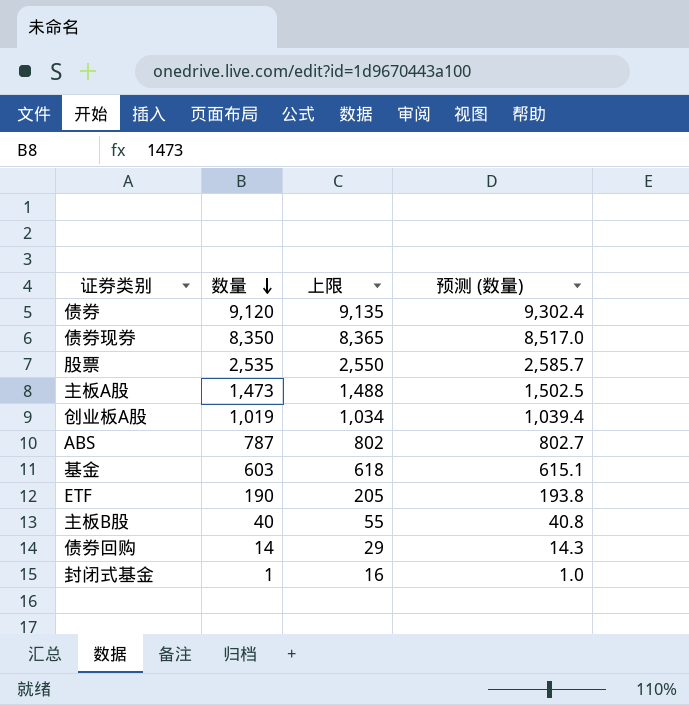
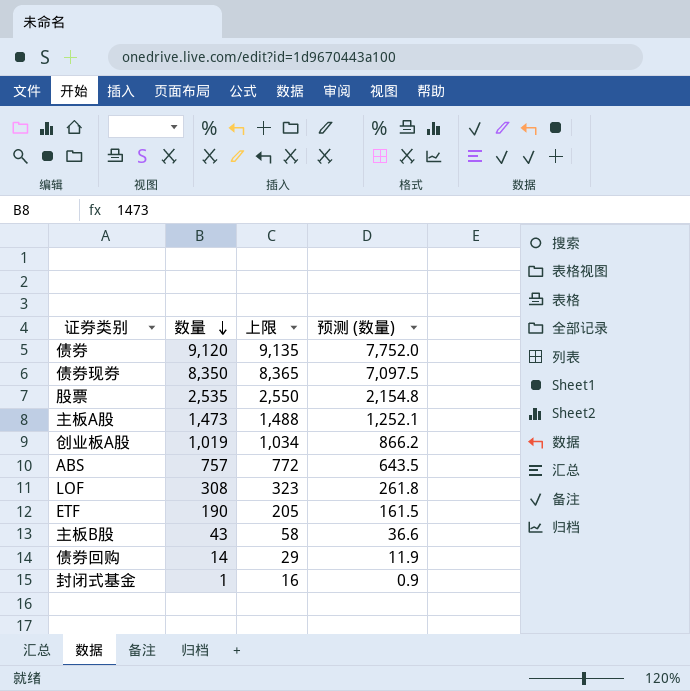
column 预测 (数量) | formula: [数量] * 1.02 -> [数量] * 0.85
row 基金: 603 | 618 | 615.1 -> none
ABS | 数量: 787 -> 757
ABS | 上限: 802 -> 772
row LOF: none -> 308 | 323 | 261.8
主板B股 | 数量: 40 -> 43
主板B股 | 上限: 55 -> 58

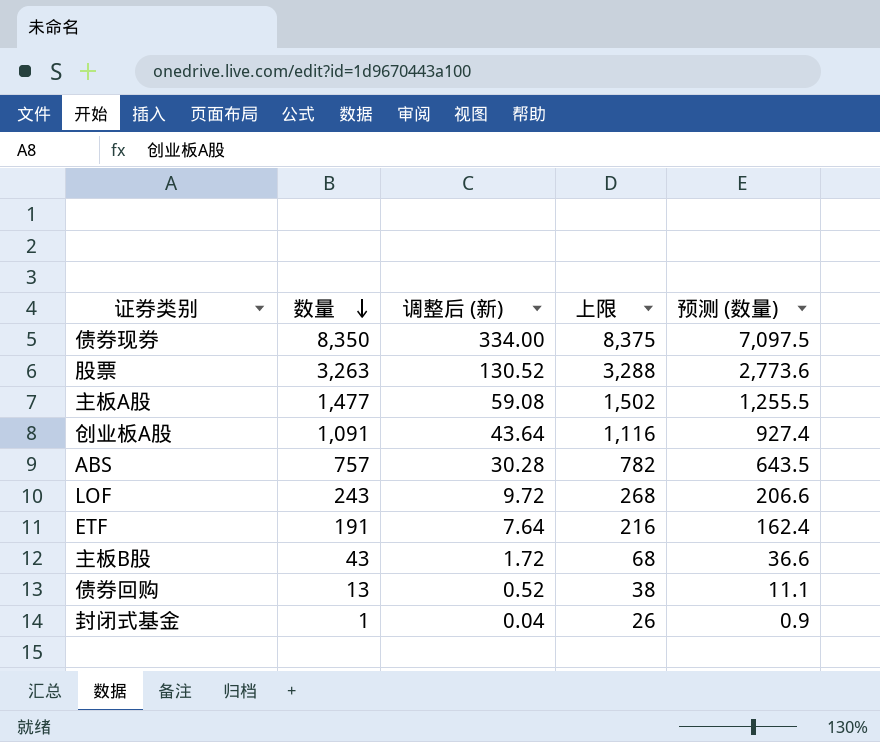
column 调整后 (新) | formula: none -> [数量] * 0.04
column 上限 | formula: [数量] + 15 -> [数量] + 25
row 债券: 9,120 | 9,135 | 7,752.0 -> none
股票 | 数量: 2,535 -> 3,263
股票 | 预测 (数量): 2,154.8 -> 2,773.6
主板A股 | 数量: 1,473 -> 1,477
主板A股 | 预测 (数量): 1,252.1 -> 1,255.5
创业板A股 | 数量: 1,019 -> 1,091
创业板A股 | 预测 (数量): 866.2 -> 927.4
LOF | 数量: 308 -> 243
LOF | 预测 (数量): 261.8 -> 206.6
ETF | 数量: 190 -> 191
ETF | 预测 (数量): 161.5 -> 162.4
债券回购 | 数量: 14 -> 13
债券回购 | 预测 (数量): 11.9 -> 11.1

